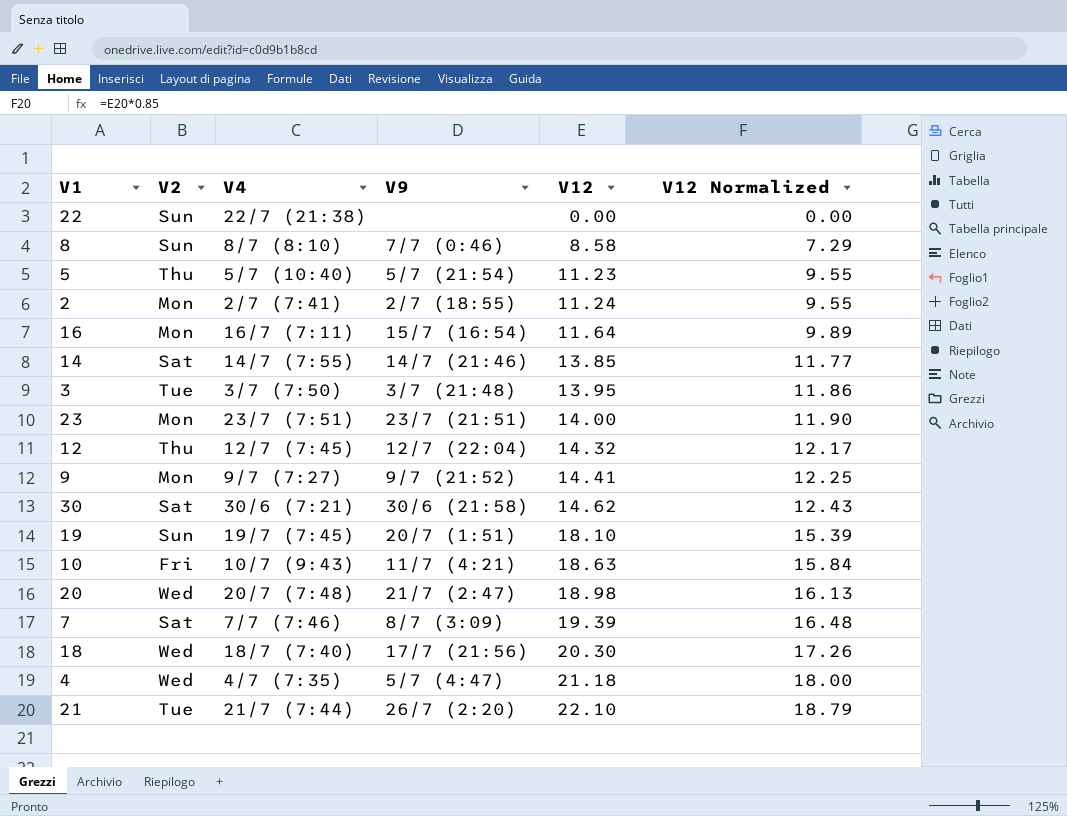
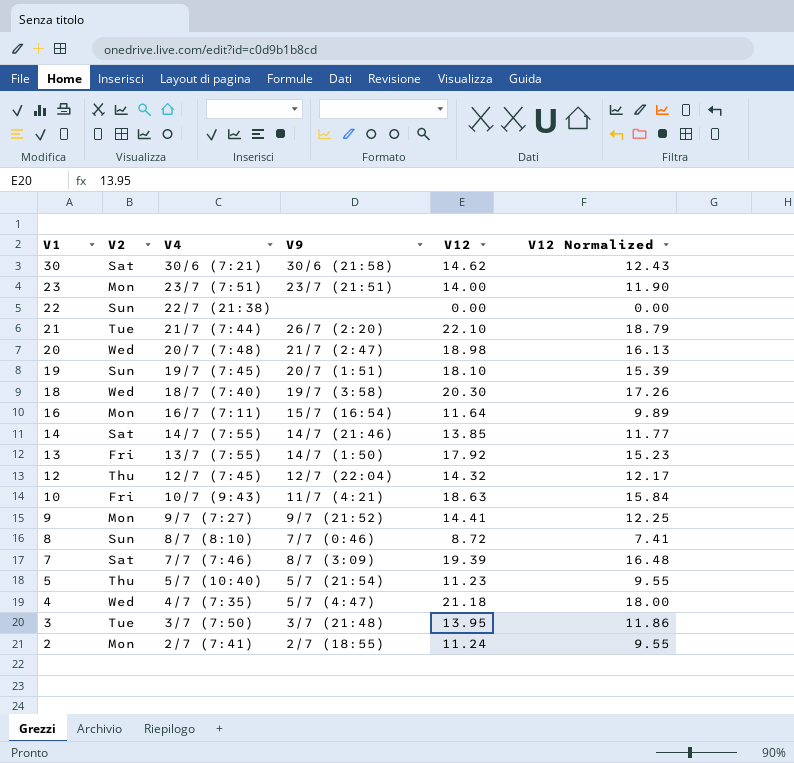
row order: V12 ascending -> V1 descending
18 | V9: 17/7 (21:56) -> 19/7 (3:58)
row 13: none -> Fri | 13/7 (7:55) | 14/7 (1:50) | 17.92 | 15.23
8 | V12: 8.58 -> 8.72
8 | V12 Normalized: 7.29 -> 7.41

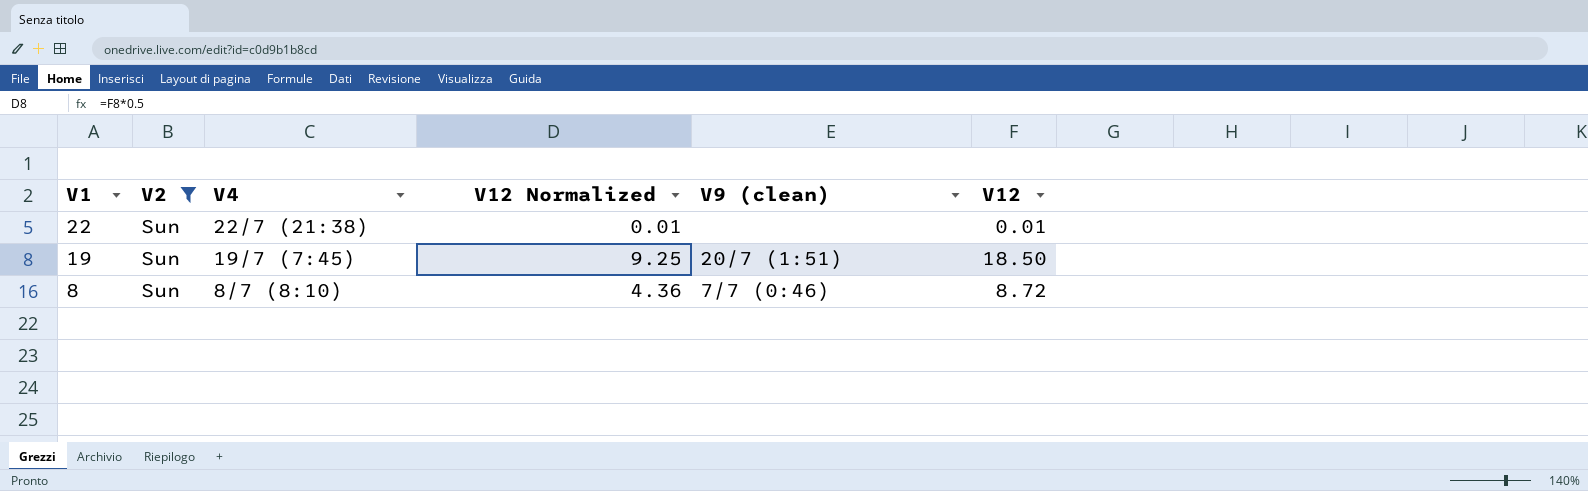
filter: none -> V2 = Sun
column V12 Normalized | formula: [V12] * 0.85 -> [V12] * 0.5
column V12 Normalized | position: 6 -> 4
column name: V9 -> V9 (clean)
22 | V12: 0.00 -> 0.01
19 | V12: 18.10 -> 18.50

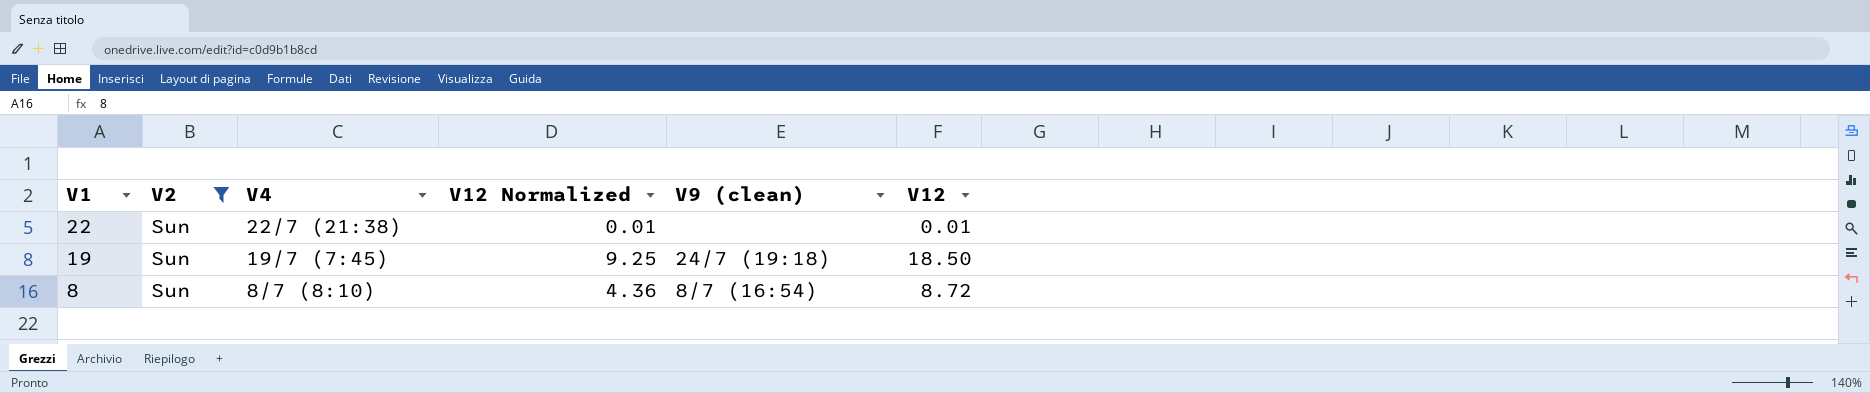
19 | V9 (clean): 20/7 (1:51) -> 24/7 (19:18)
8 | V9 (clean): 7/7 (0:46) -> 8/7 (16:54)

